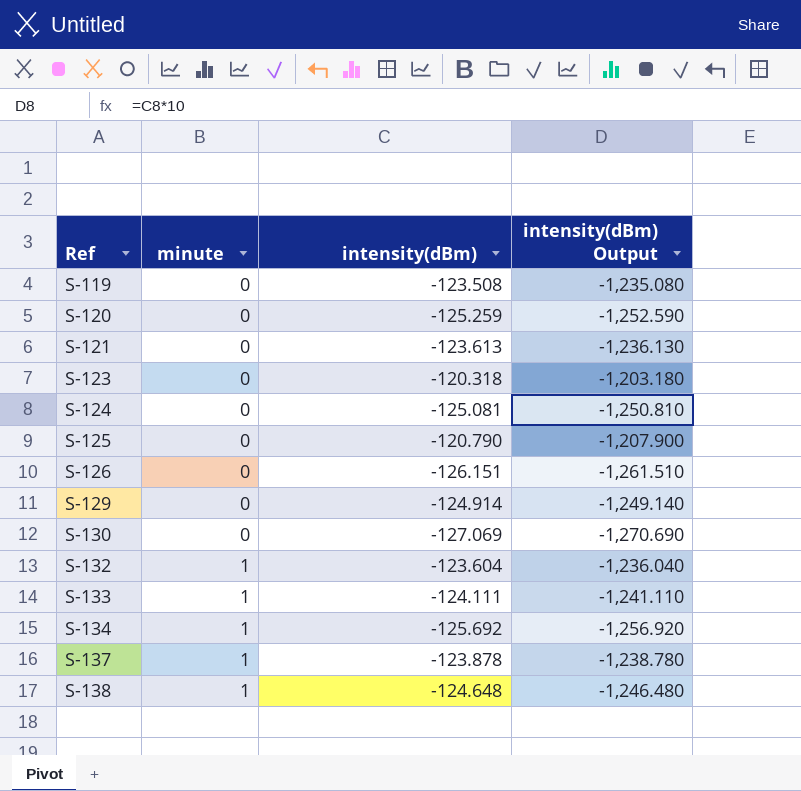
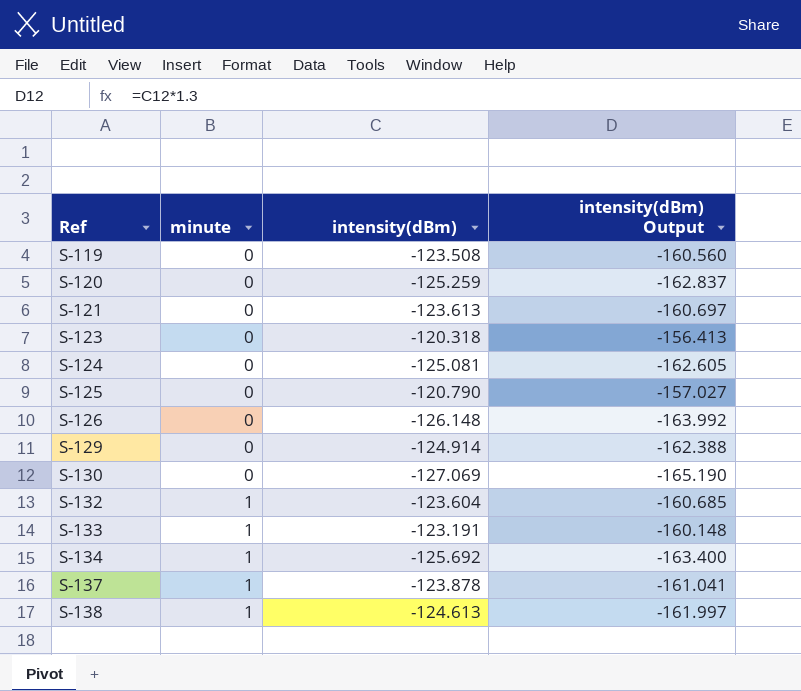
column intensity(dBm) Output | formula: [intensity(dBm)] * 10 -> [intensity(dBm)] * 1.3
S-126 | intensity(dBm): -126.151 -> -126.148
S-133 | intensity(dBm): -124.111 -> -123.191
S-138 | intensity(dBm): -124.648 -> -124.613

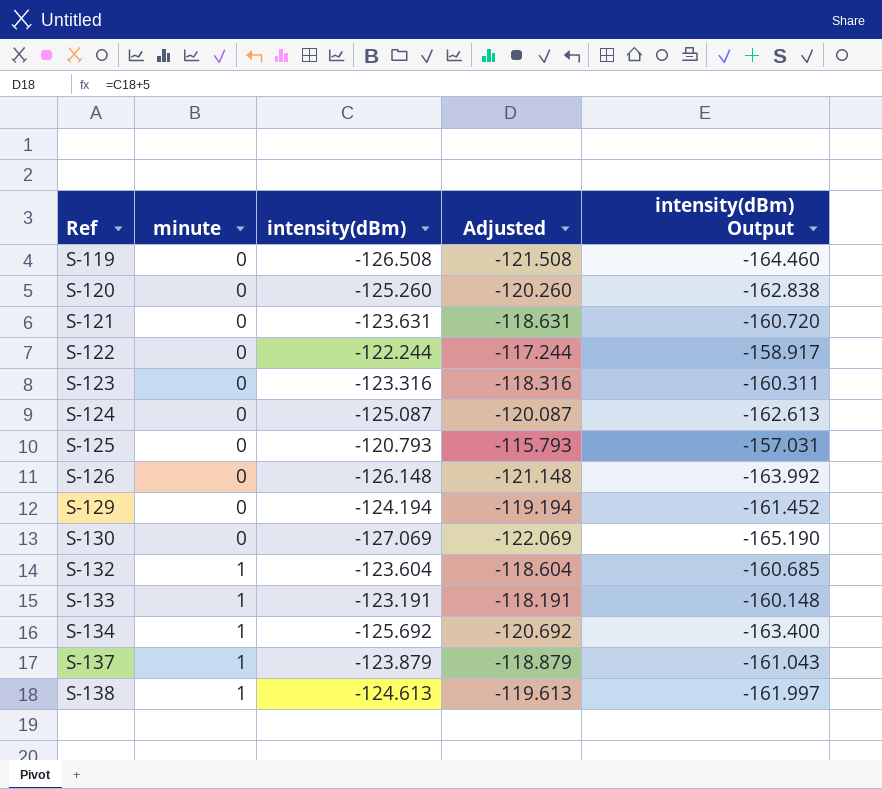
column Adjusted | formula: none -> [intensity(dBm)] + 5
S-119 | intensity(dBm): -123.508 -> -126.508
S-119 | intensity(dBm) Output: -160.560 -> -164.460
S-120 | intensity(dBm): -125.259 -> -125.260
S-120 | intensity(dBm) Output: -162.837 -> -162.838
S-121 | intensity(dBm): -123.613 -> -123.631
S-121 | intensity(dBm) Output: -160.697 -> -160.720
row S-122: none -> 0 | -122.244 | -117.244 | -158.917
S-123 | intensity(dBm): -120.318 -> -123.316
S-123 | intensity(dBm) Output: -156.413 -> -160.311
S-124 | intensity(dBm): -125.081 -> -125.087
S-124 | intensity(dBm) Output: -162.605 -> -162.613
S-125 | intensity(dBm): -120.790 -> -120.793
S-125 | intensity(dBm) Output: -157.027 -> -157.031
S-129 | intensity(dBm): -124.914 -> -124.194
S-129 | intensity(dBm) Output: -162.388 -> -161.452
S-137 | intensity(dBm): -123.878 -> -123.879
S-137 | intensity(dBm) Output: -161.041 -> -161.043

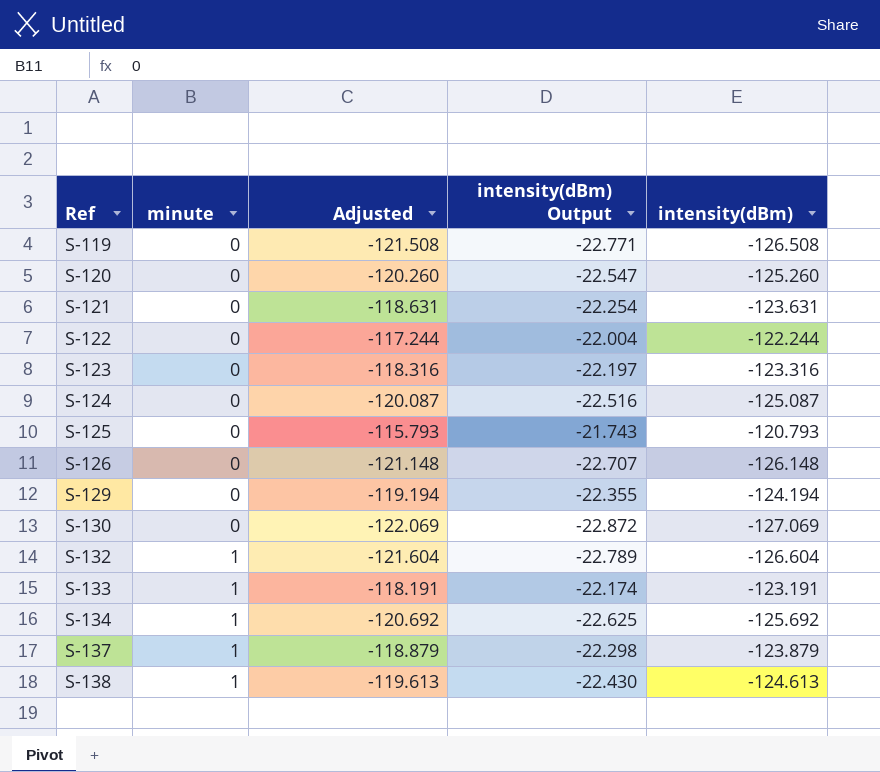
column intensity(dBm) Output | formula: [intensity(dBm)] * 1.3 -> [intensity(dBm)] * 0.18
column intensity(dBm) | position: 3 -> 5
S-132 | Adjusted: -118.604 -> -121.604
S-132 | intensity(dBm): -123.604 -> -126.604

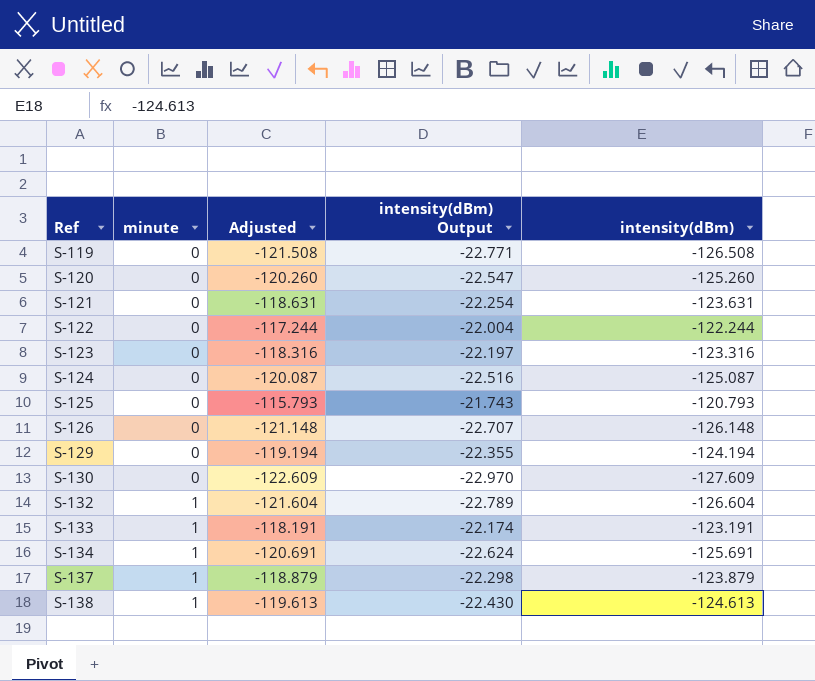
S-130 | Adjusted: -122.069 -> -122.609
S-130 | intensity(dBm) Output: -22.872 -> -22.970
S-130 | intensity(dBm): -127.069 -> -127.609
S-134 | Adjusted: -120.692 -> -120.691
S-134 | intensity(dBm) Output: -22.625 -> -22.624
S-134 | intensity(dBm): -125.692 -> -125.691

